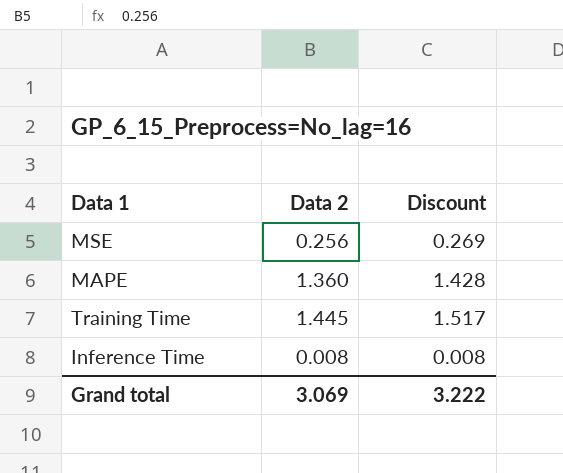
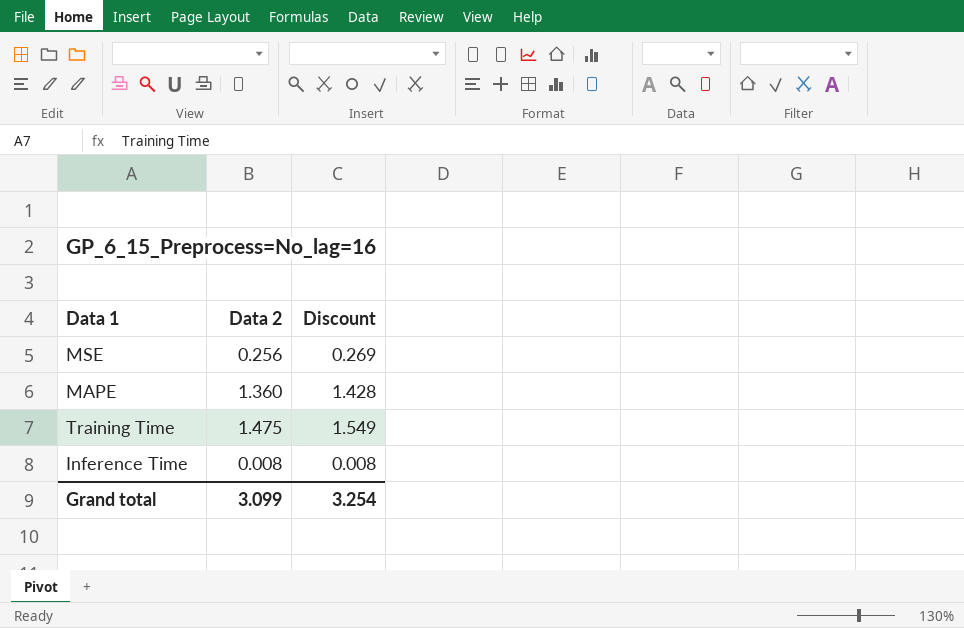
Training Time | Data 2: 1.445 -> 1.475
Training Time | Discount: 1.517 -> 1.549
Grand total | Data 2: 3.069 -> 3.099
Grand total | Discount: 3.222 -> 3.254

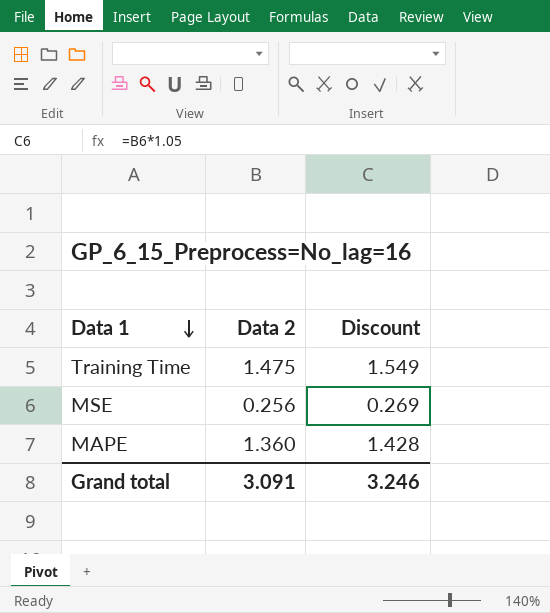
row order: none -> Data 1 descending
row Inference Time: 0.008 | 0.008 -> none
Grand total | Data 2: 3.099 -> 3.091
Grand total | Discount: 3.254 -> 3.246

